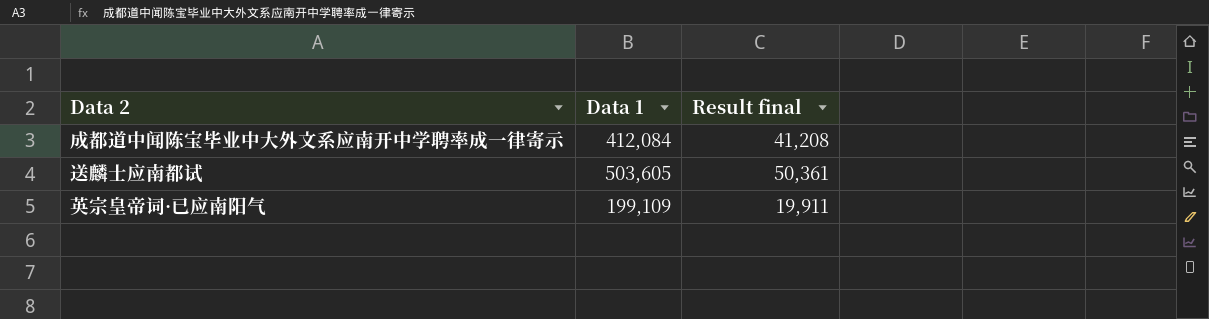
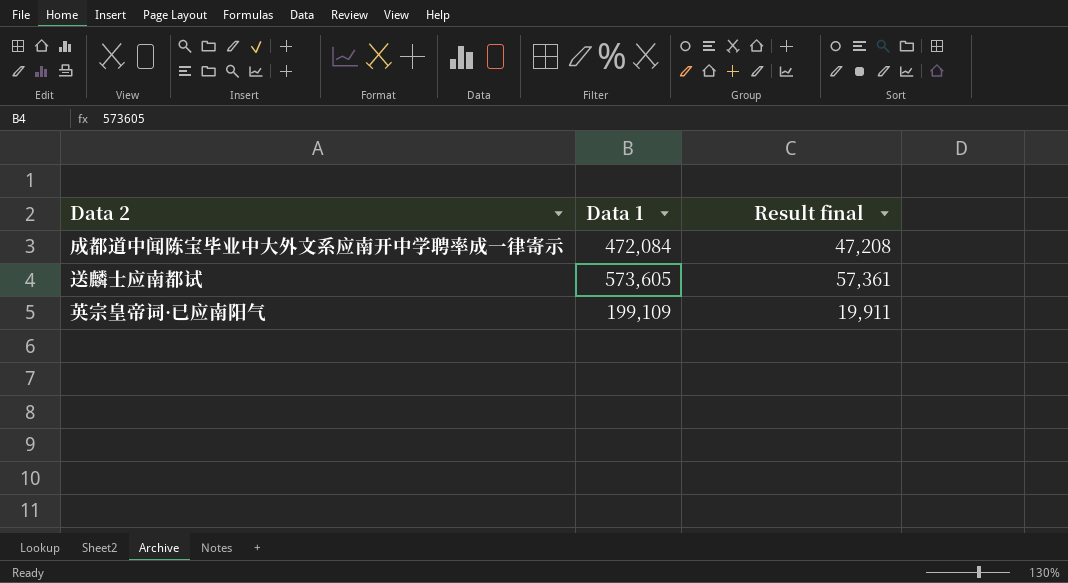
成都道中闻陈宝毕业中大外文系应南开中学聘率成一律寄示 | Data 1: 412,084 -> 472,084
成都道中闻陈宝毕业中大外文系应南开中学聘率成一律寄示 | Result final: 41,208 -> 47,208
送麟士应南都试 | Data 1: 503,605 -> 573,605
送麟士应南都试 | Result final: 50,361 -> 57,361

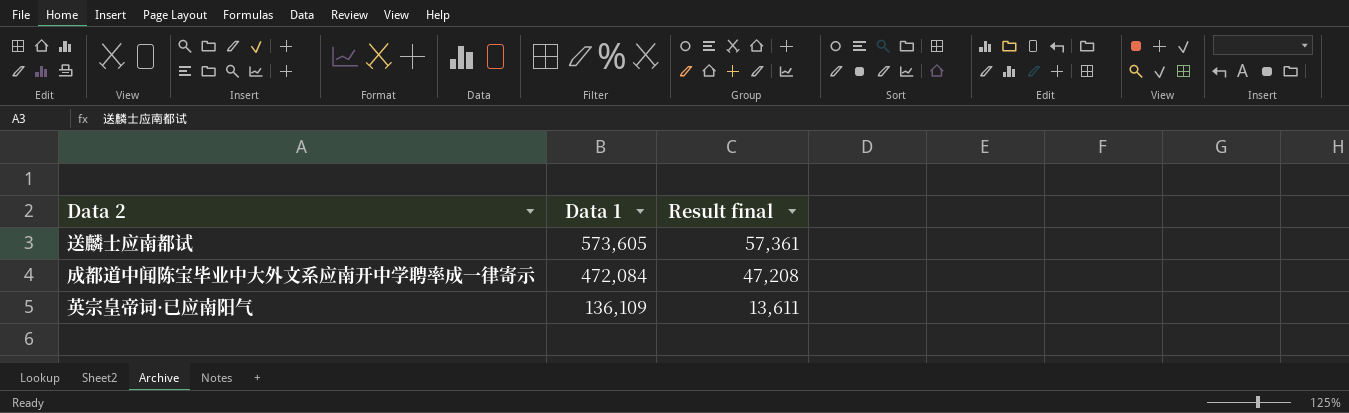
row order: none -> Data 1 descending
英宗皇帝词·已应南阳气 | Data 1: 199,109 -> 136,109
英宗皇帝词·已应南阳气 | Result final: 19,911 -> 13,611

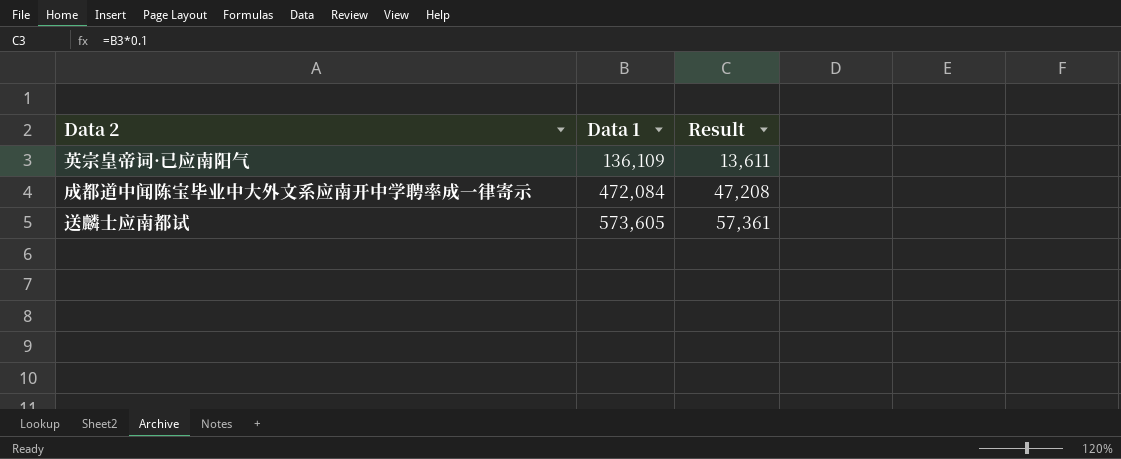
row order: Data 1 descending -> Data 1 ascending
column name: Result final -> Result

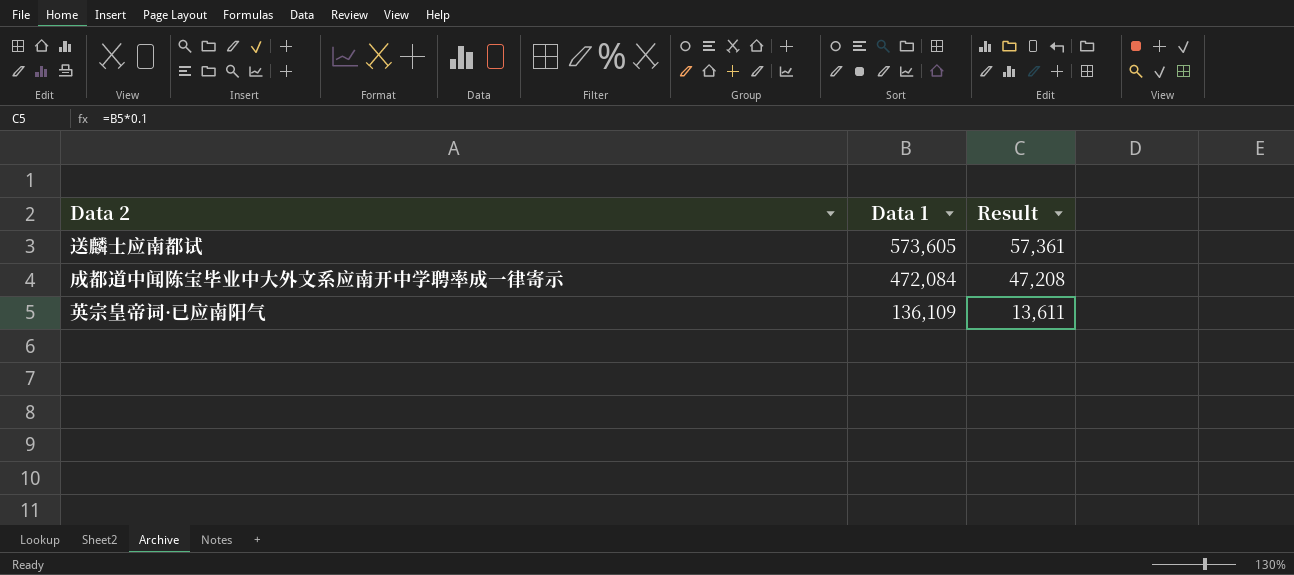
row order: Data 1 ascending -> Data 1 descending

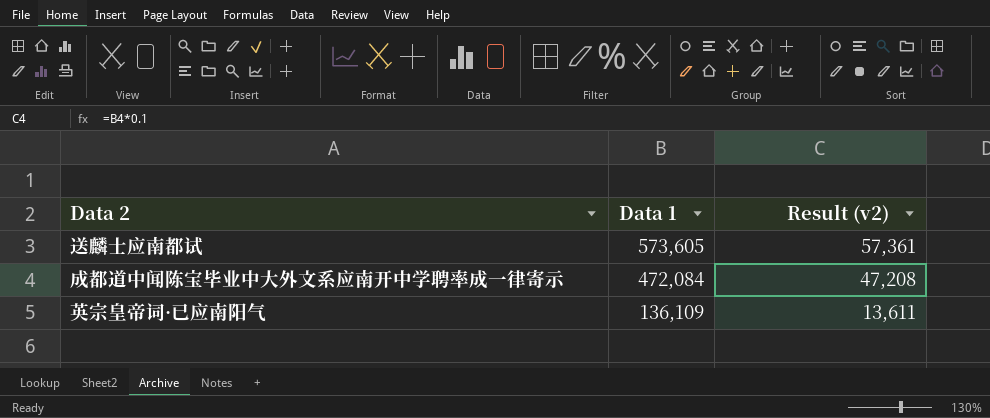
column name: Result -> Result (v2)

